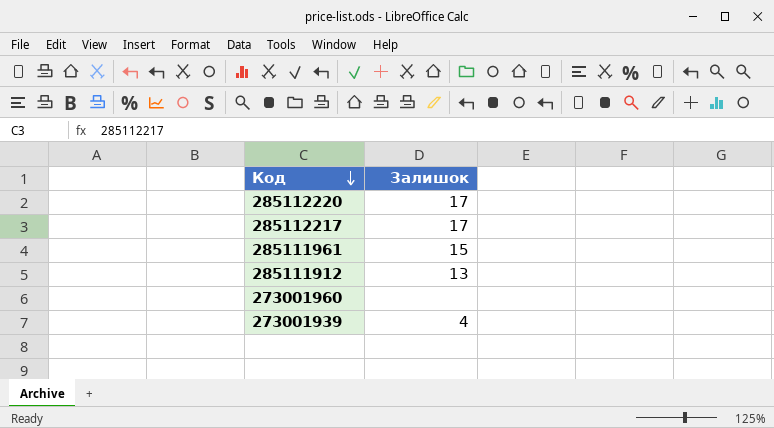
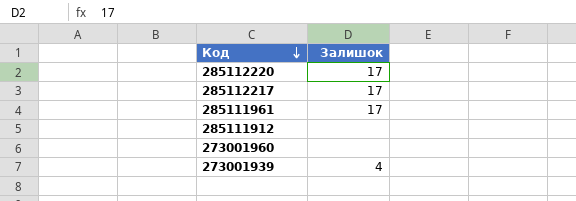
285111961 | Залишок: 15 -> 17
285111912 | Залишок: 13 -> none

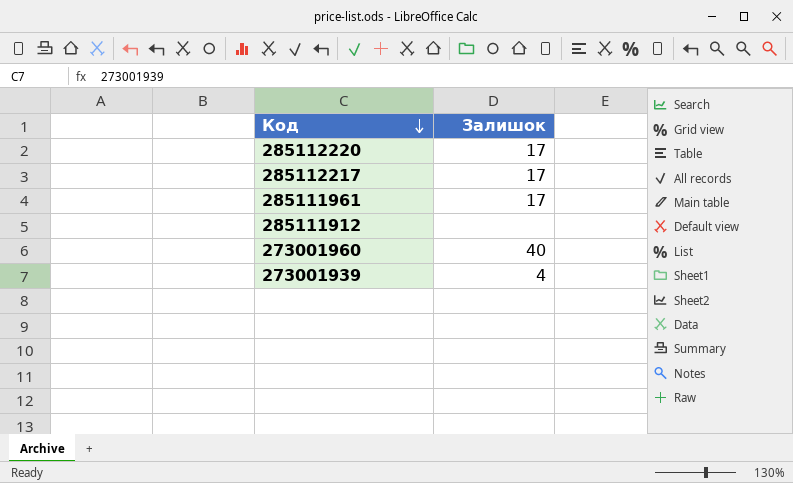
273001960 | Залишок: none -> 40

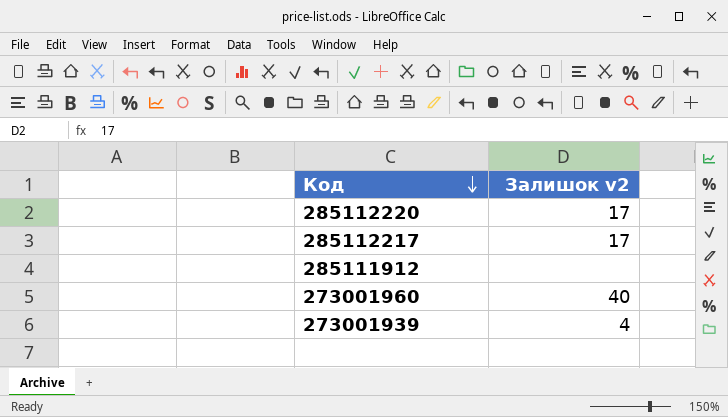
column name: Залишок -> Залишок v2
row 285111961: 17 -> none

